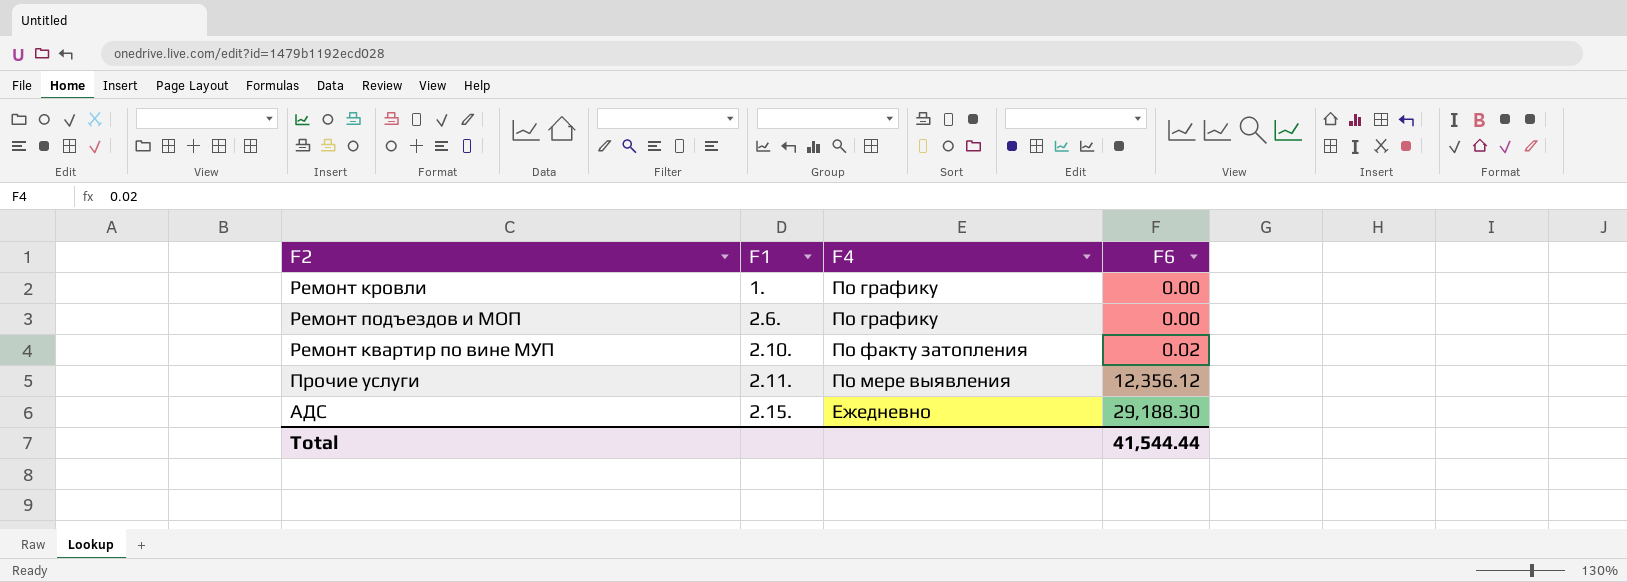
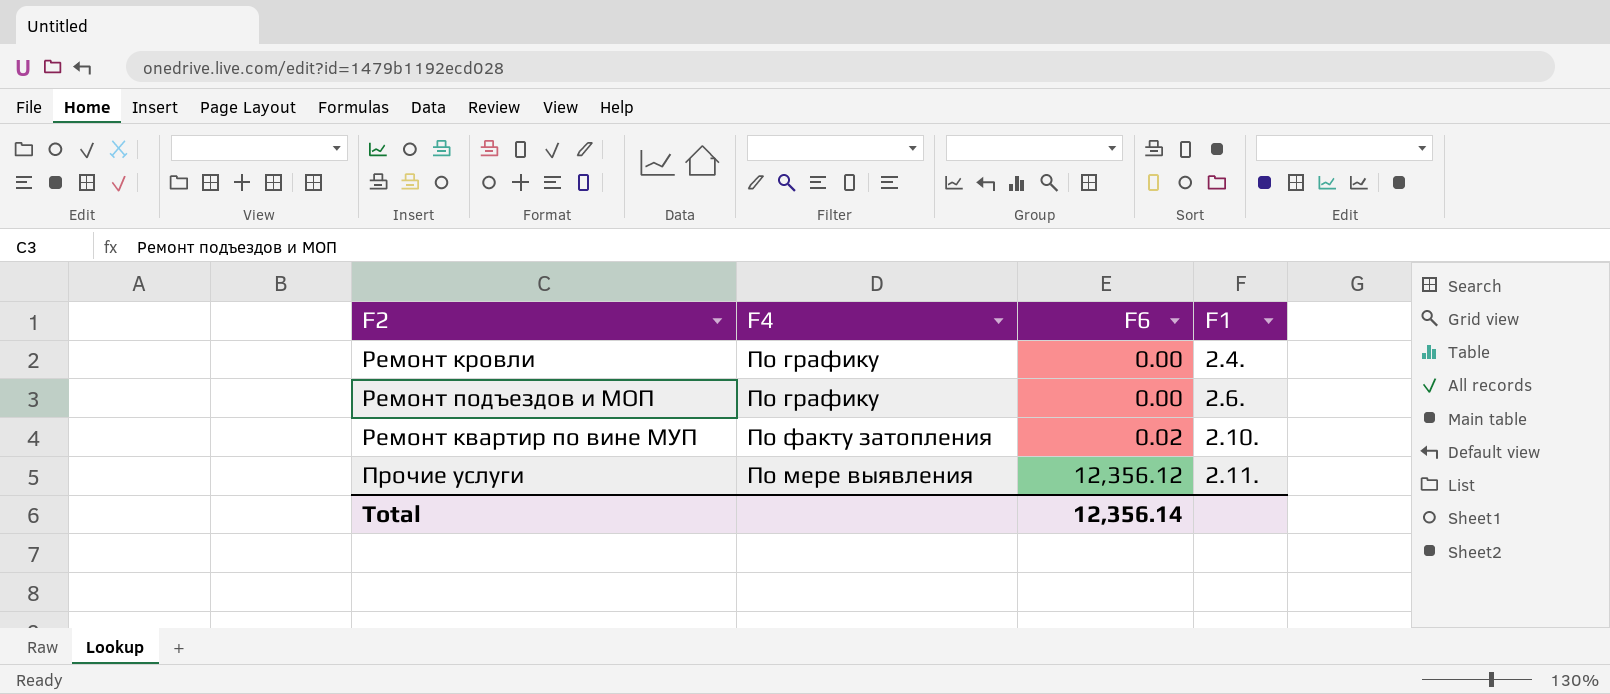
column F1 | position: 2 -> 4
row АДС: 2.15. | Ежедневно | 29,188.30 -> none
Ремонт кровли | F1: 1. -> 2.4.
Total | F6: 41,544.44 -> 12,356.14

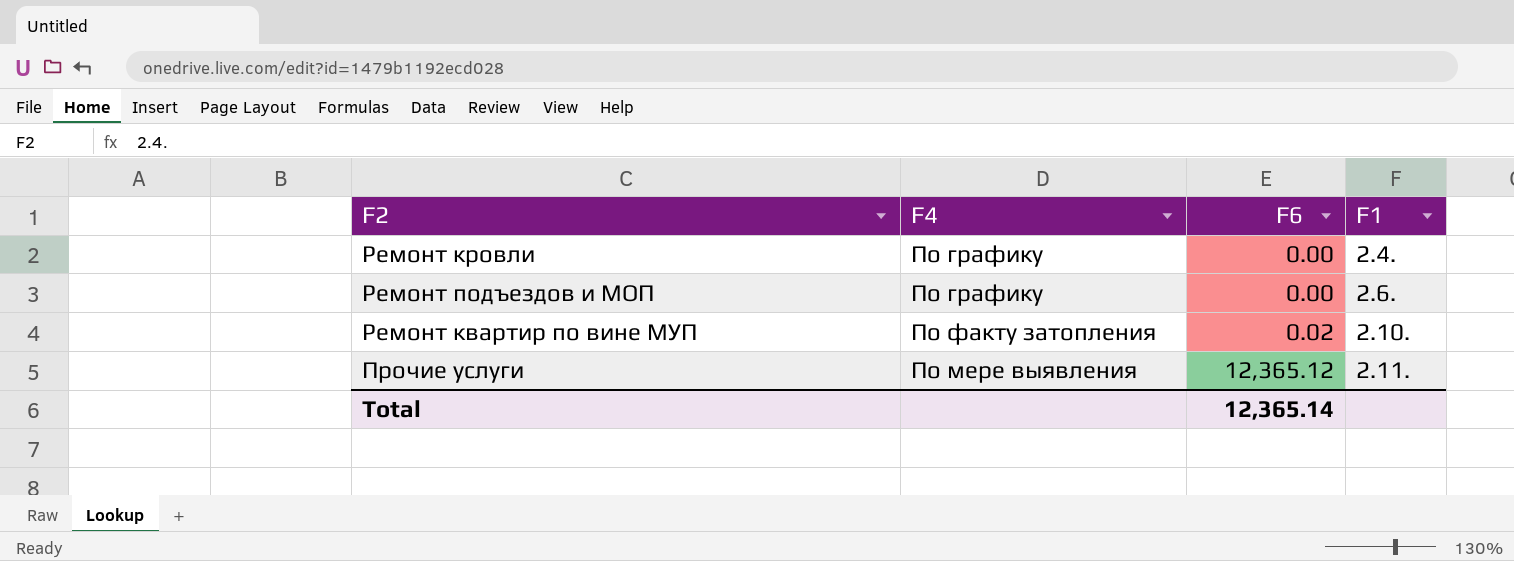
Прочие услуги | F6: 12,356.12 -> 12,365.12
Total | F6: 12,356.14 -> 12,365.14

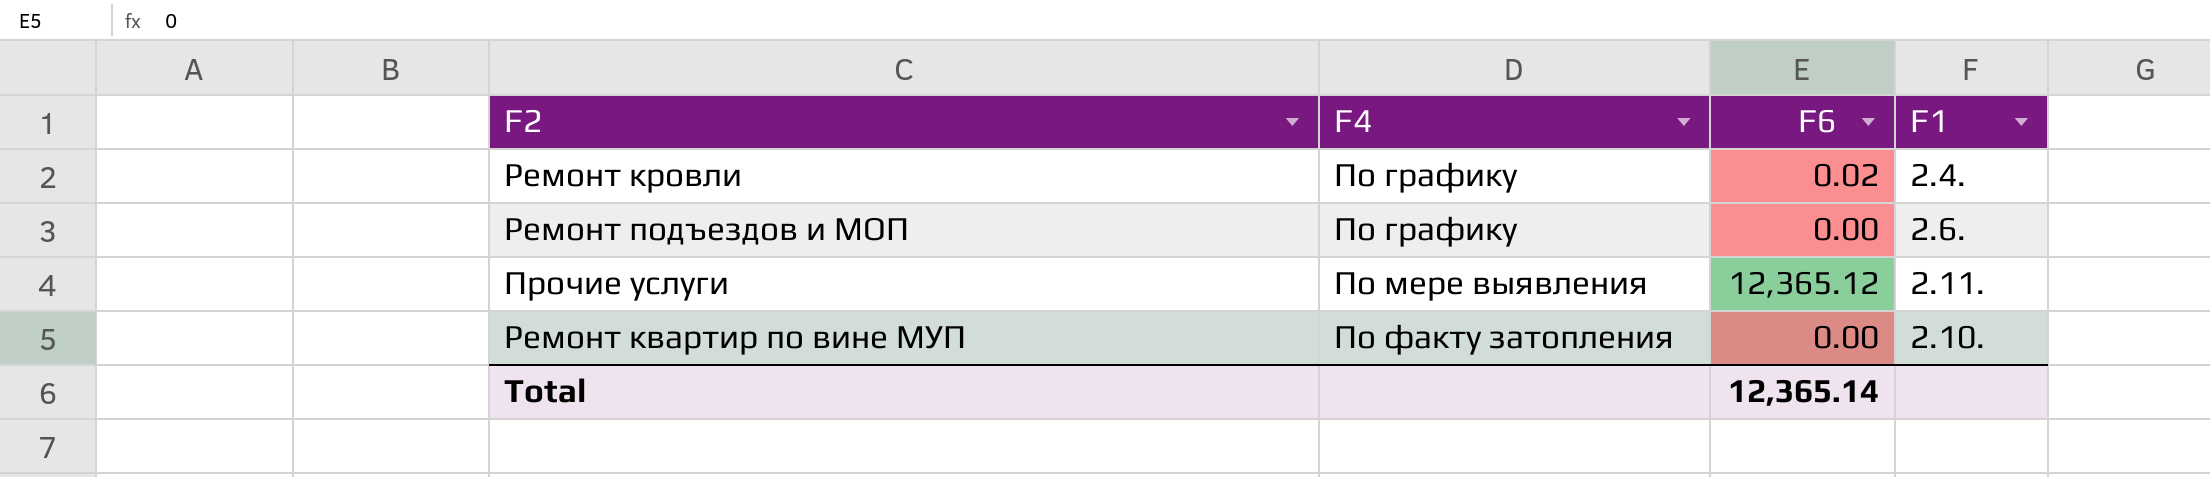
row order: F6 ascending -> F4 ascending
Ремонт кровли | F6: 0.00 -> 0.02
Ремонт квартир по вине МУП | F6: 0.02 -> 0.00

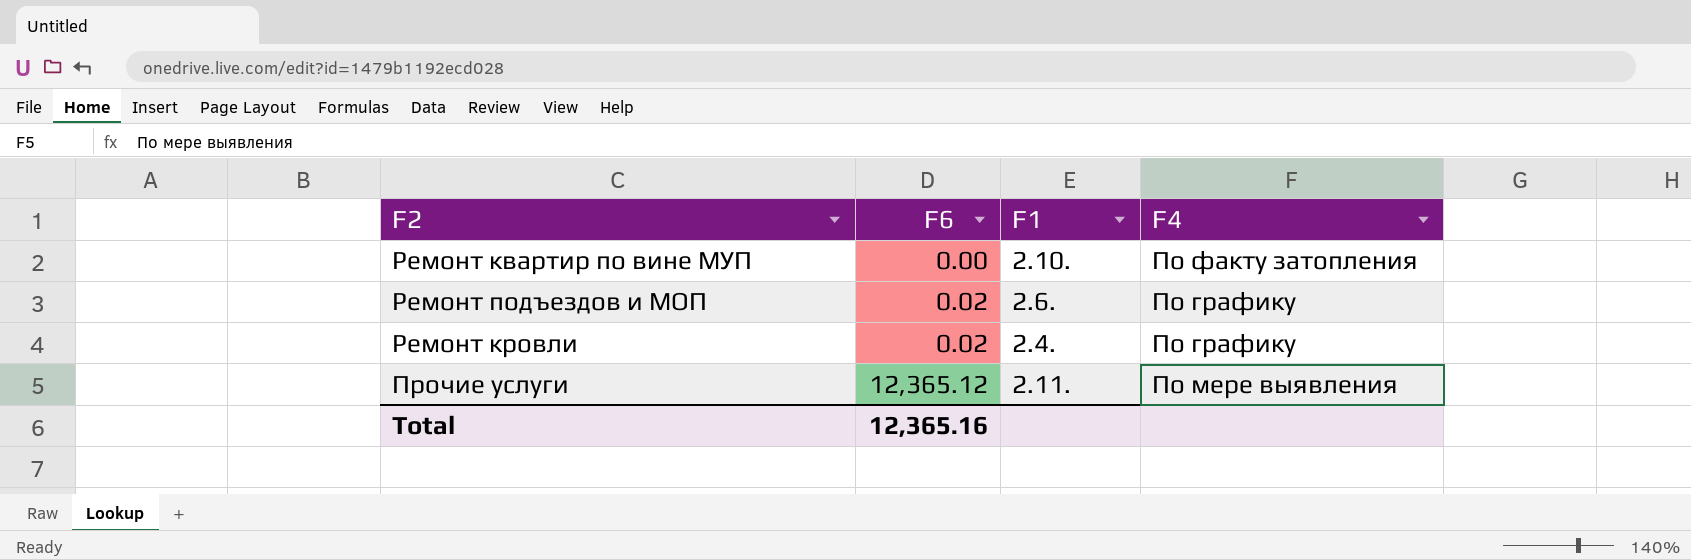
row order: F4 ascending -> F6 ascending
column F4 | position: 2 -> 4
Ремонт подъездов и МОП | F6: 0.00 -> 0.02
Total | F6: 12,365.14 -> 12,365.16

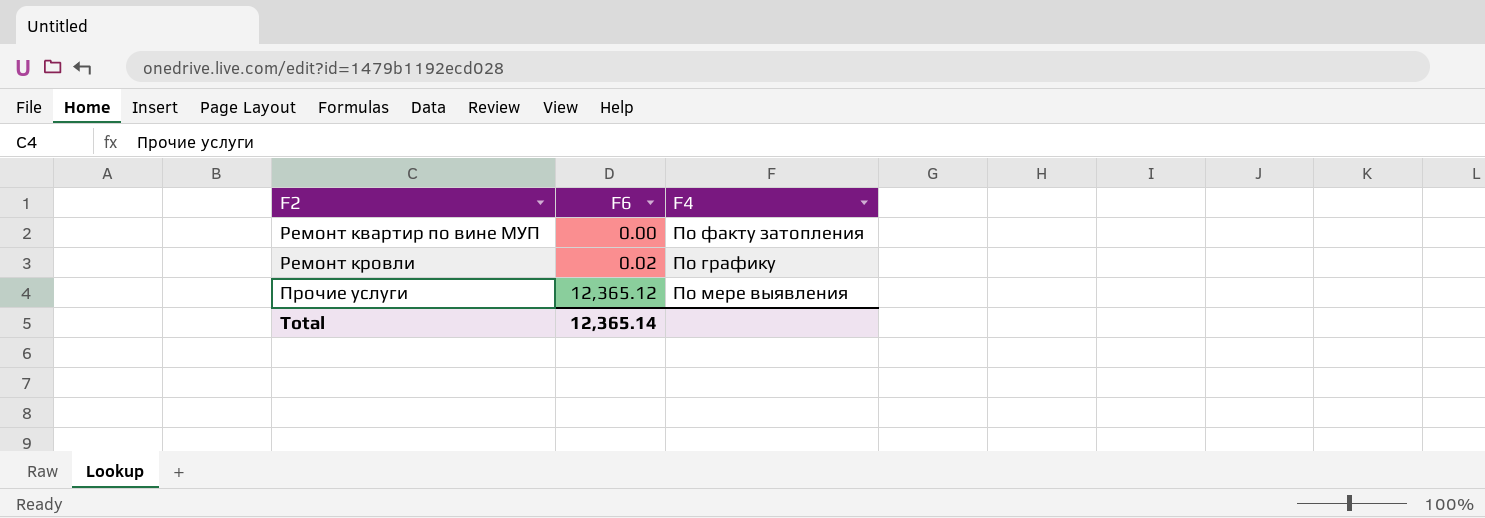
column F1 | position: 3 -> none
row Ремонт подъездов и МОП: 0.02 | 2.6. | По графику -> none
Total | F6: 12,365.16 -> 12,365.14

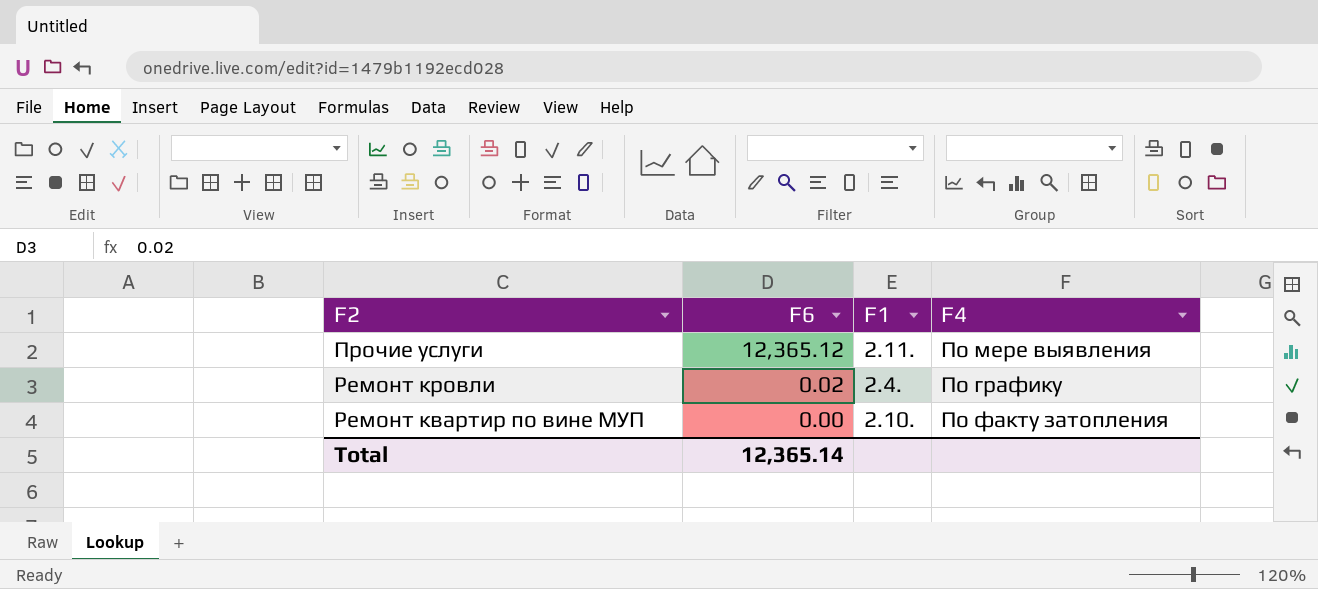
row order: F6 ascending -> F6 descending
column F1 | position: none -> 3

